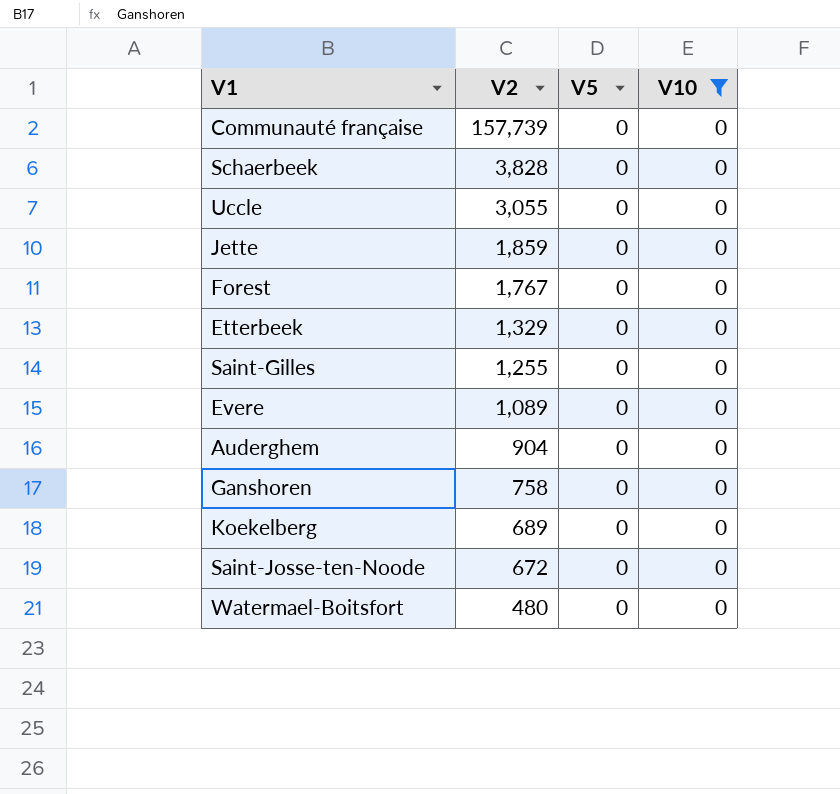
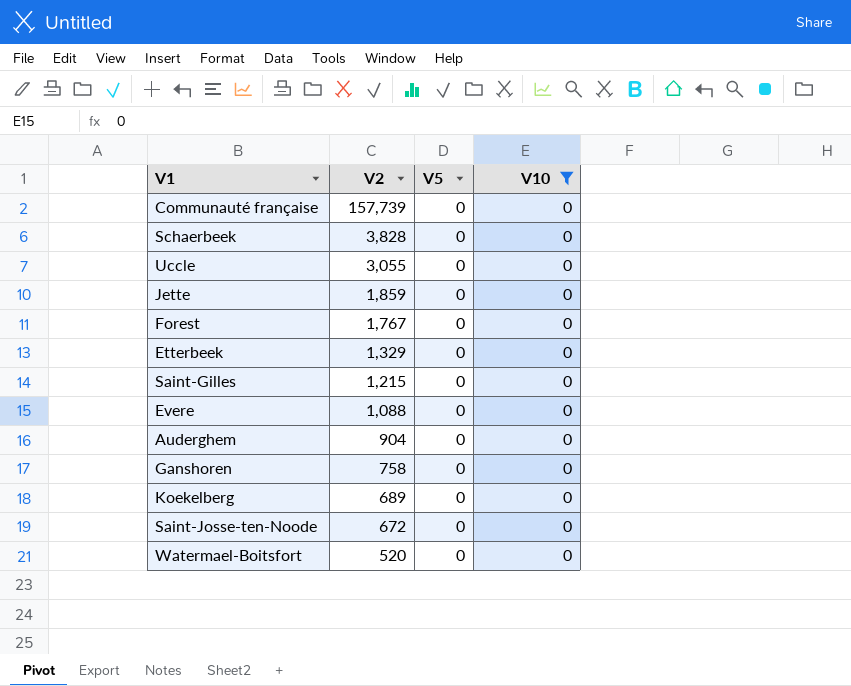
Saint-Gilles | V2: 1,255 -> 1,215
Evere | V2: 1,089 -> 1,088
Watermael-Boitsfort | V2: 480 -> 520

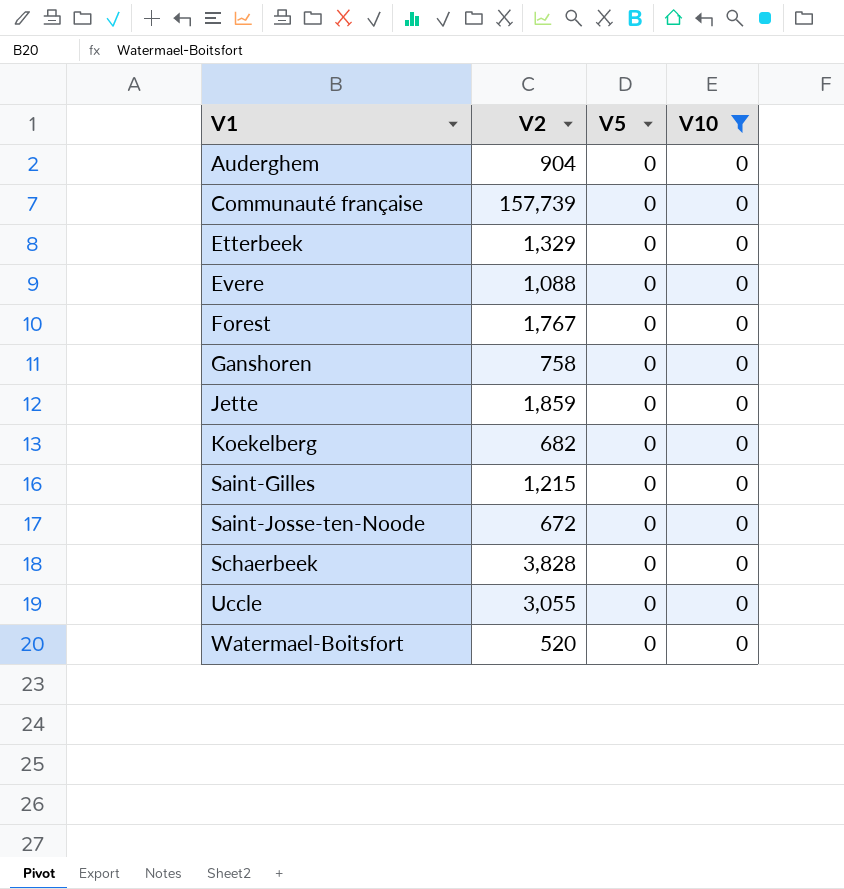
row order: V2 descending -> V1 ascending
Koekelberg | V2: 689 -> 682

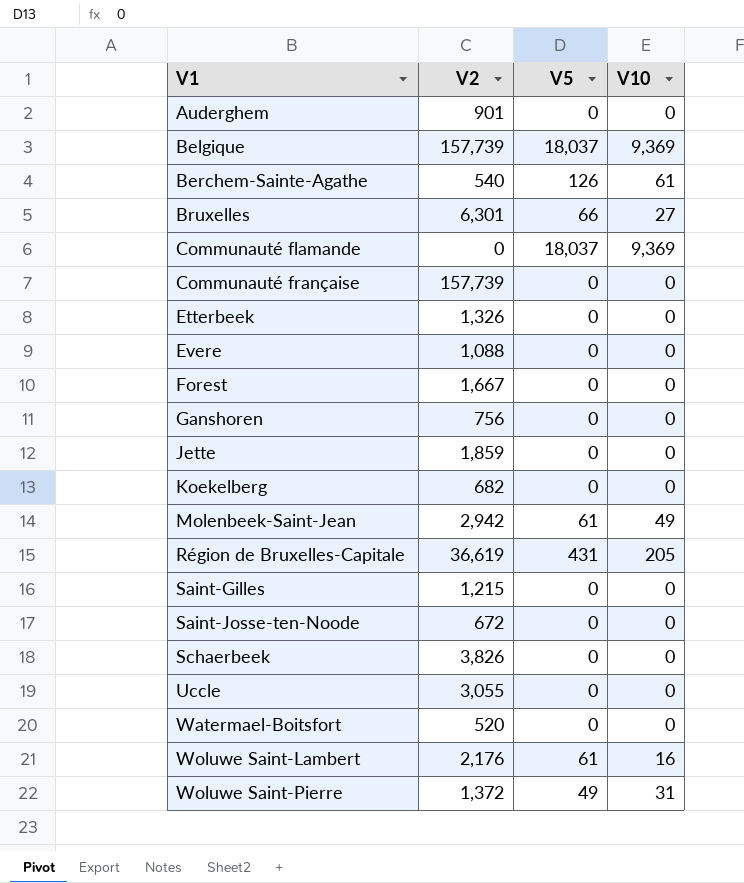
filter: V10 = 0 -> none
Auderghem | V2: 904 -> 901
Etterbeek | V2: 1,329 -> 1,326
Forest | V2: 1,767 -> 1,667
Ganshoren | V2: 758 -> 756
Schaerbeek | V2: 3,828 -> 3,826

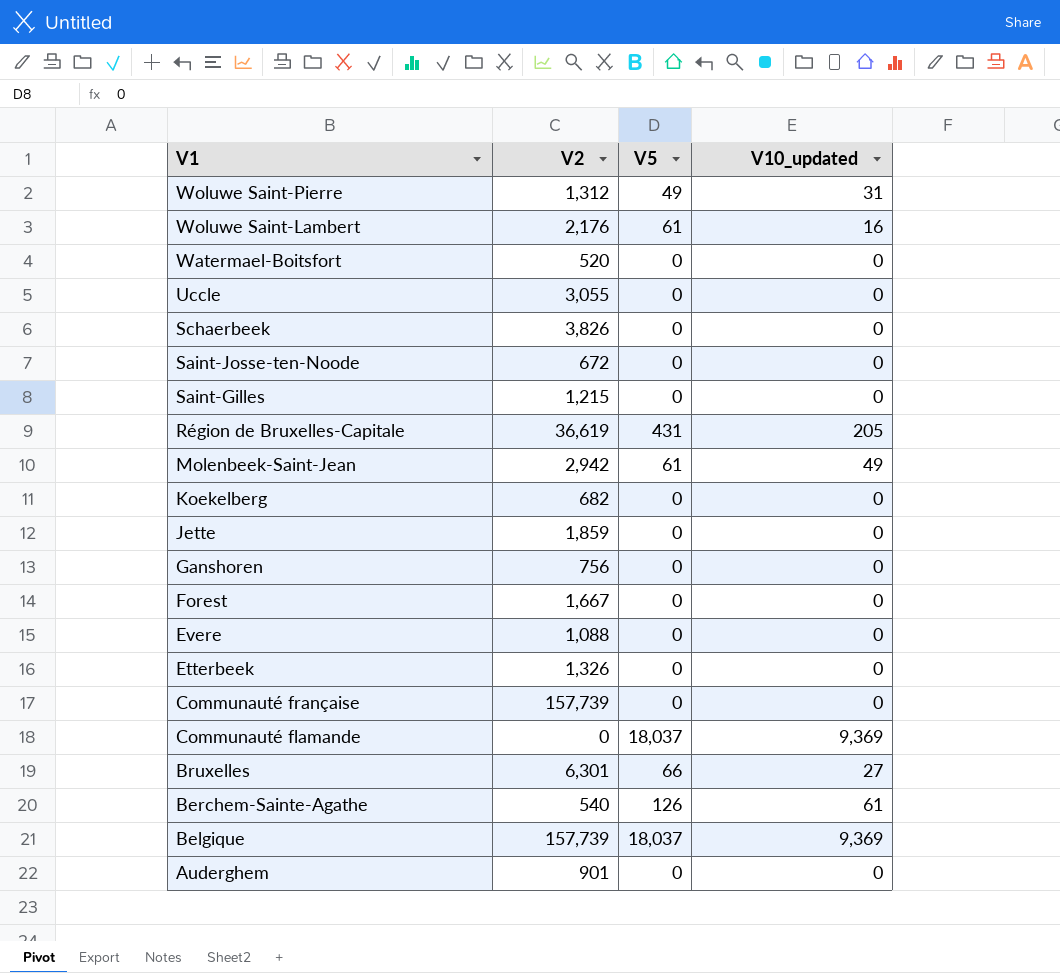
row order: V1 ascending -> V1 descending
column name: V10 -> V10_updated
Woluwe Saint-Pierre | V2: 1,372 -> 1,312

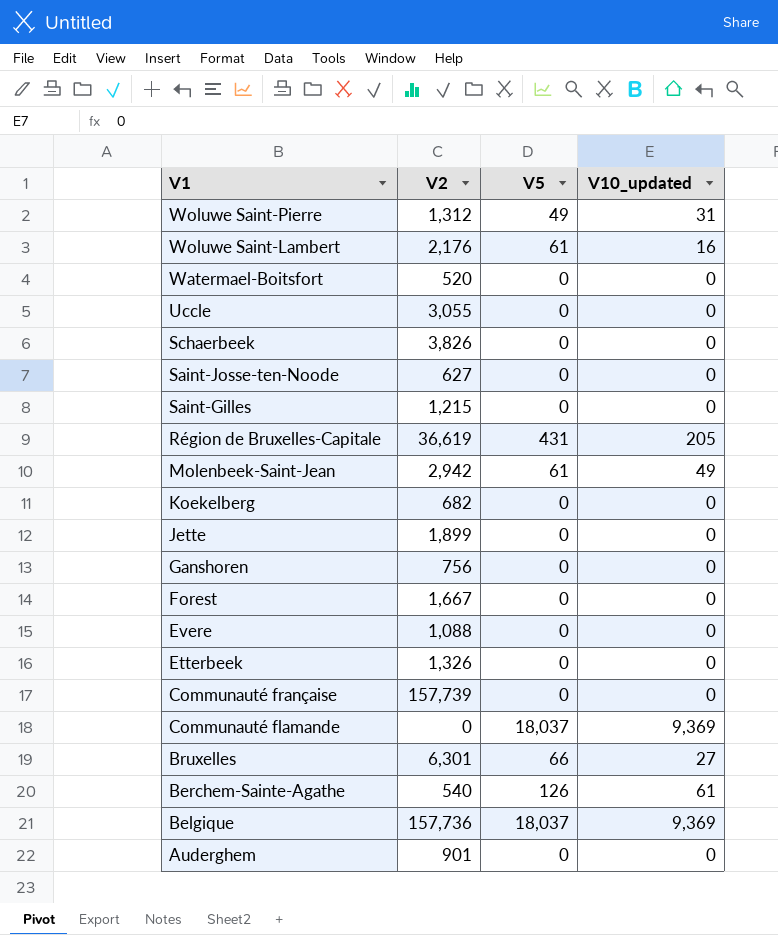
Saint-Josse-ten-Noode | V2: 672 -> 627
Jette | V2: 1,859 -> 1,899
Belgique | V2: 157,739 -> 157,736

